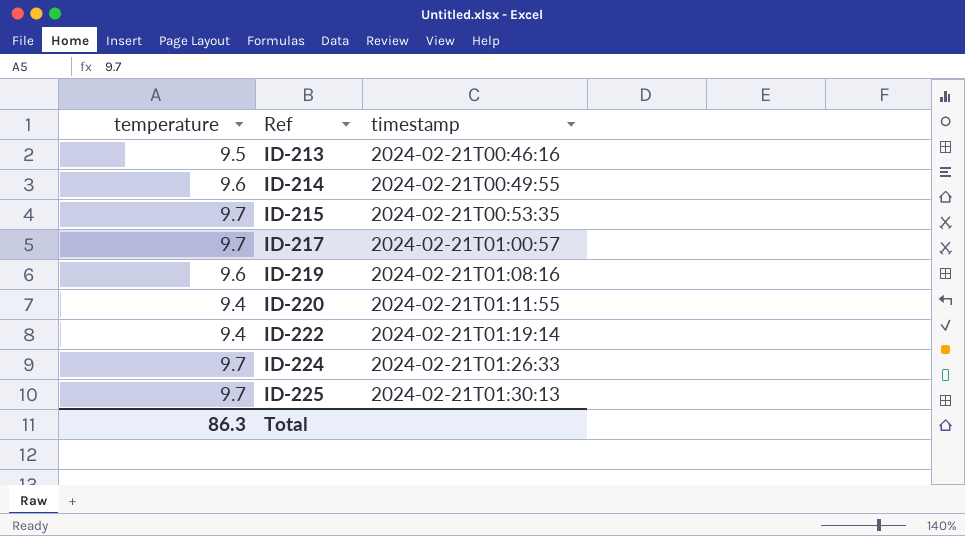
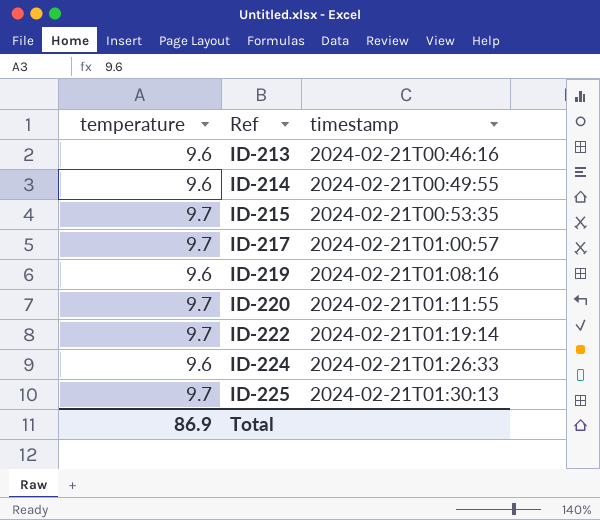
ID-213 | temperature: 9.5 -> 9.6
ID-220 | temperature: 9.4 -> 9.7
ID-222 | temperature: 9.4 -> 9.7
ID-224 | temperature: 9.7 -> 9.6
Total | temperature: 86.3 -> 86.9

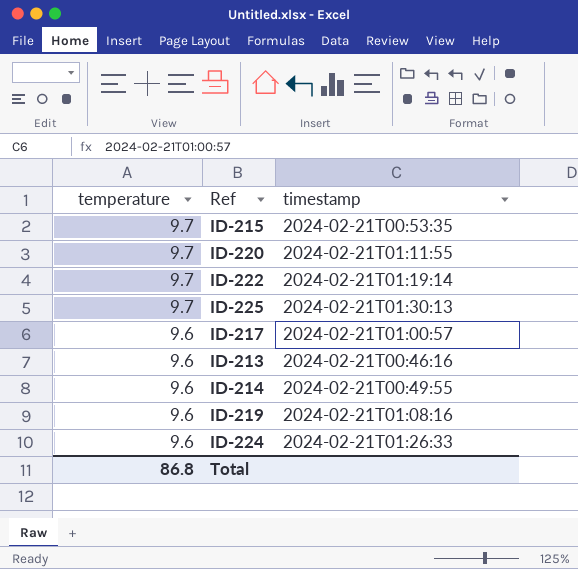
row order: Ref ascending -> temperature descending
ID-217 | temperature: 9.7 -> 9.6
Total | temperature: 86.9 -> 86.8

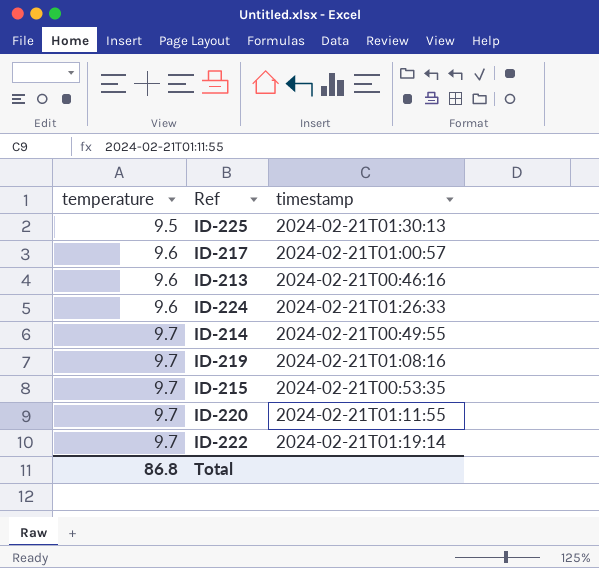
row order: temperature descending -> temperature ascending
ID-225 | temperature: 9.7 -> 9.5
ID-214 | temperature: 9.6 -> 9.7
ID-219 | temperature: 9.6 -> 9.7

